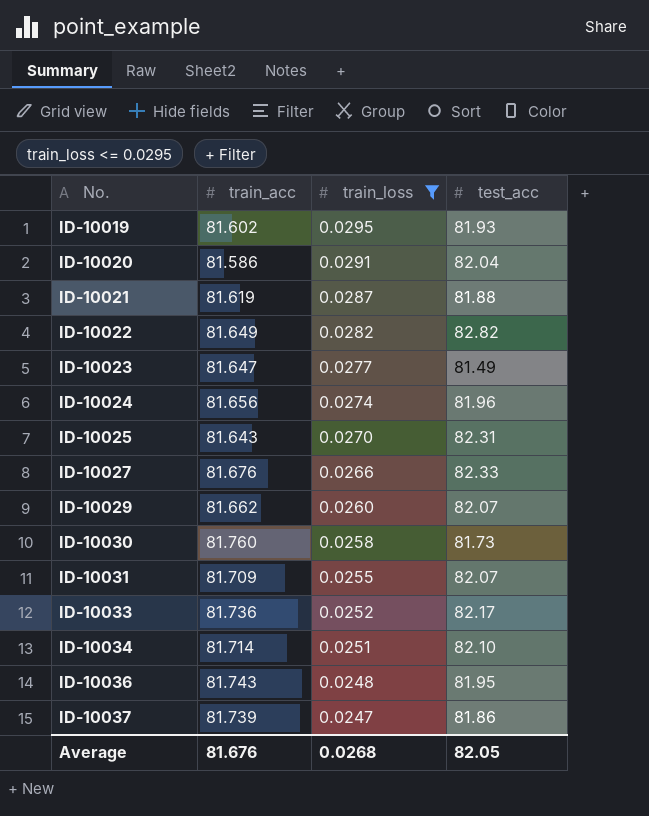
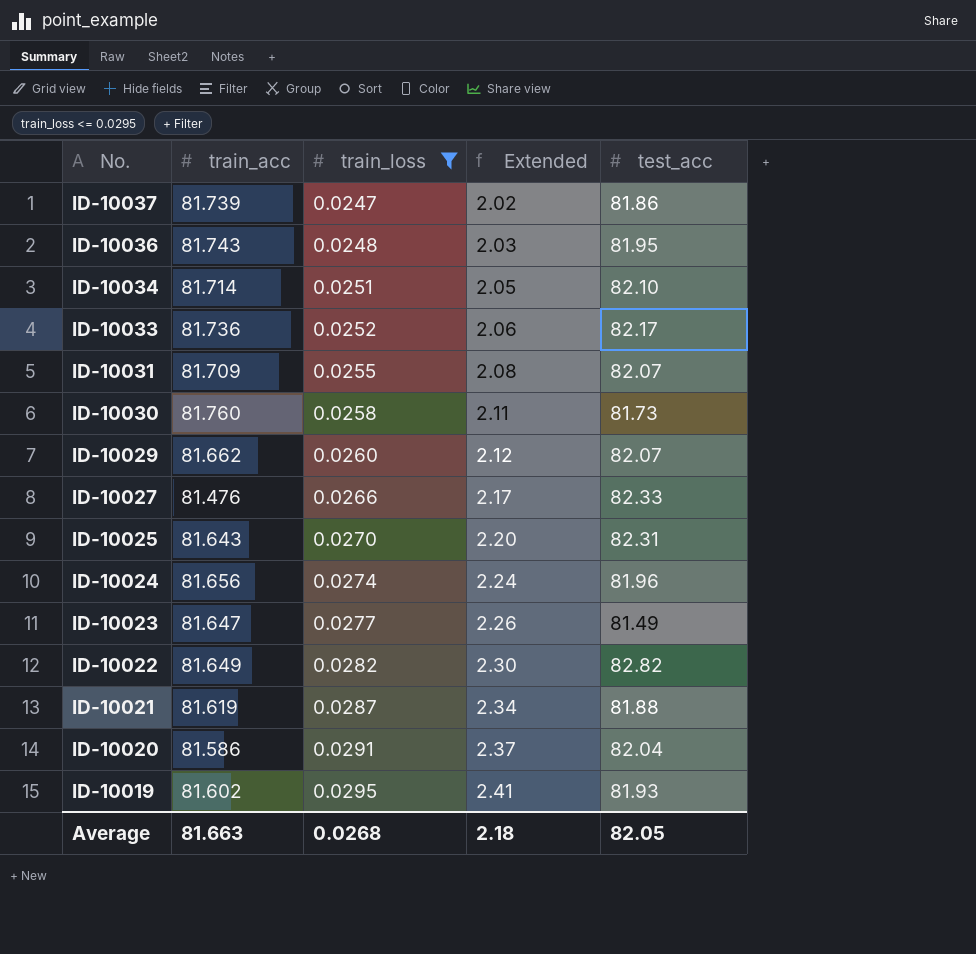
row order: No. ascending -> No. descending
column Extended | formula: none -> [train_acc] * [train_loss]
ID-10027 | train_acc: 81.676 -> 81.476
Average | train_acc: 81.676 -> 81.663

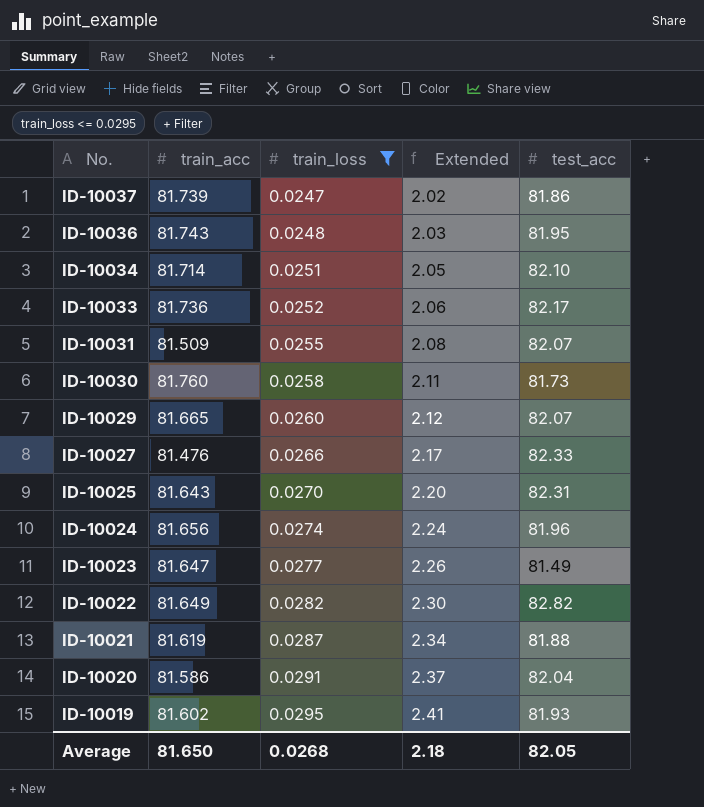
ID-10031 | train_acc: 81.709 -> 81.509
ID-10029 | train_acc: 81.662 -> 81.665
Average | train_acc: 81.663 -> 81.650

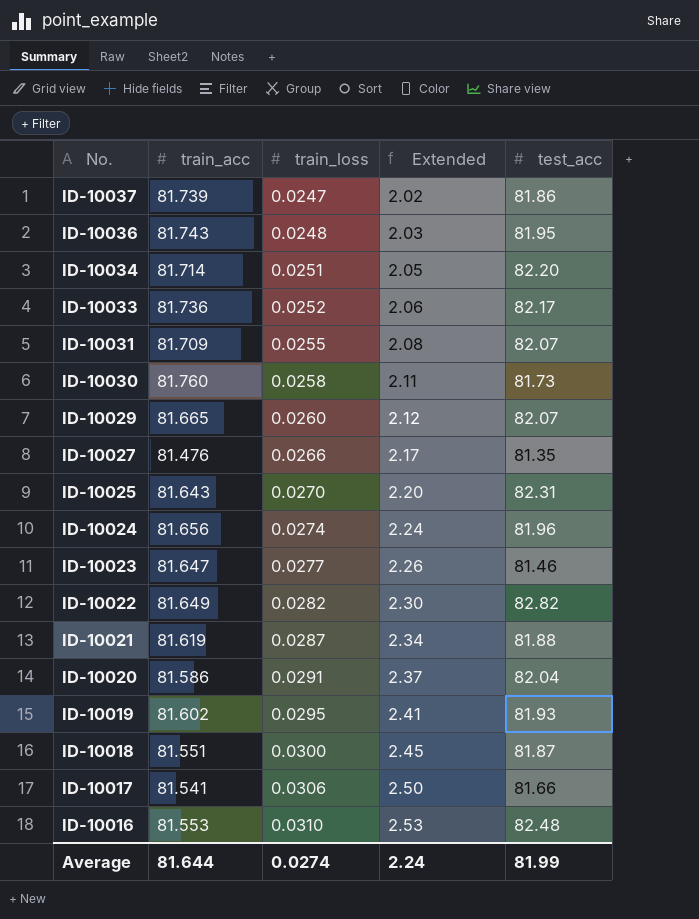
filter: train_loss <= 0.0295 -> none
ID-10034 | test_acc: 82.10 -> 82.20
ID-10031 | train_acc: 81.509 -> 81.709
ID-10027 | test_acc: 82.33 -> 81.35
ID-10023 | test_acc: 81.49 -> 81.46
Average | train_acc: 81.650 -> 81.644
Average | train_loss: 0.0268 -> 0.0274
Average | Extended: 2.18 -> 2.24
Average | test_acc: 82.05 -> 81.99

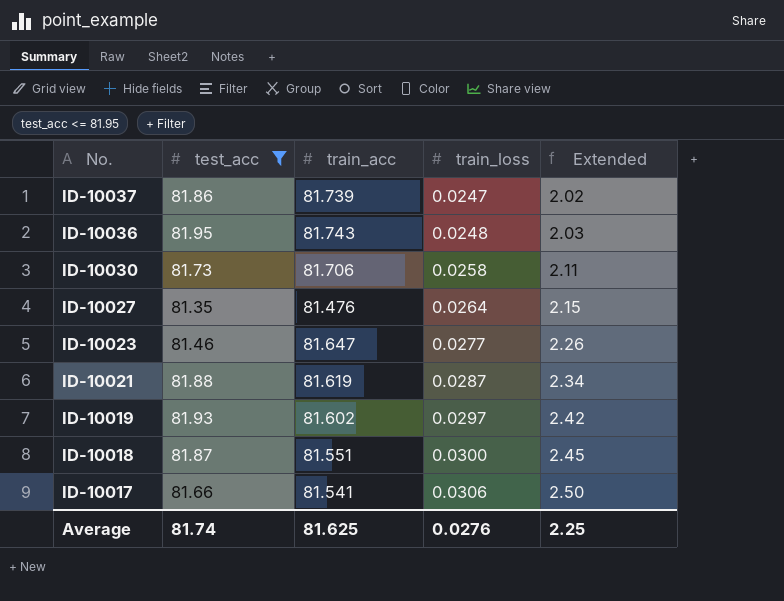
filter: none -> test_acc <= 81.95
column test_acc | position: 5 -> 2
ID-10030 | train_acc: 81.760 -> 81.706
ID-10027 | train_loss: 0.0266 -> 0.0264
ID-10027 | Extended: 2.17 -> 2.15
ID-10019 | train_loss: 0.0295 -> 0.0297
ID-10019 | Extended: 2.41 -> 2.42
Average | test_acc: 81.99 -> 81.74
Average | train_acc: 81.644 -> 81.625
Average | train_loss: 0.0274 -> 0.0276
Average | Extended: 2.24 -> 2.25

